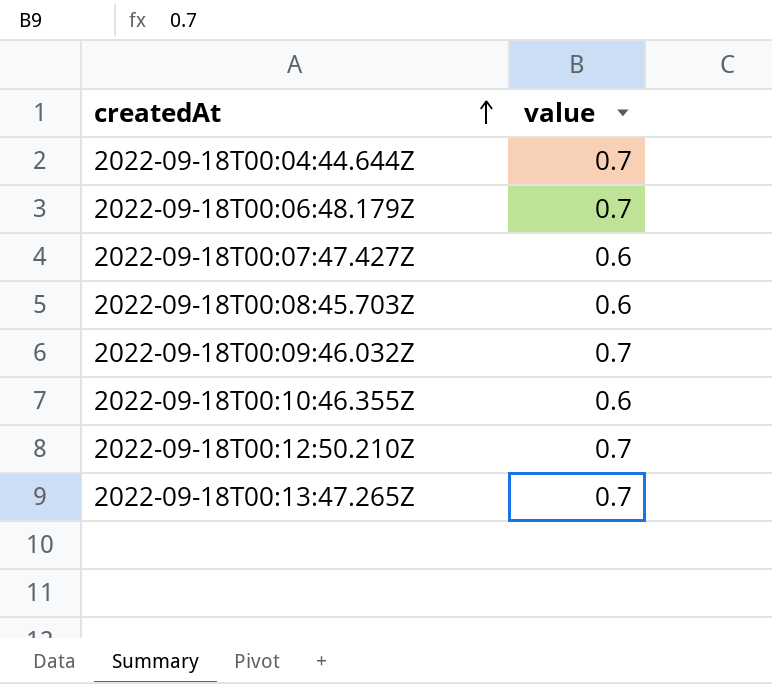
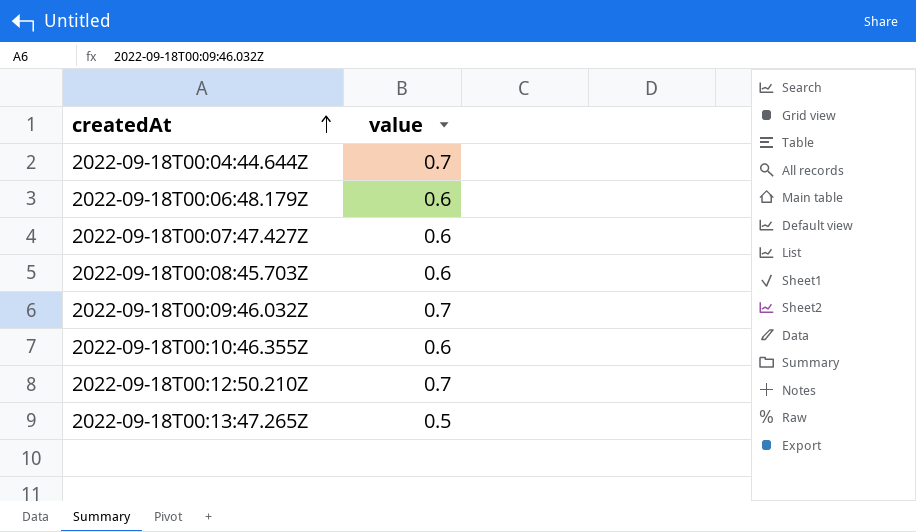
2022-09-18T00:06:48.179Z | value: 0.7 -> 0.6
2022-09-18T00:13:47.265Z | value: 0.7 -> 0.5

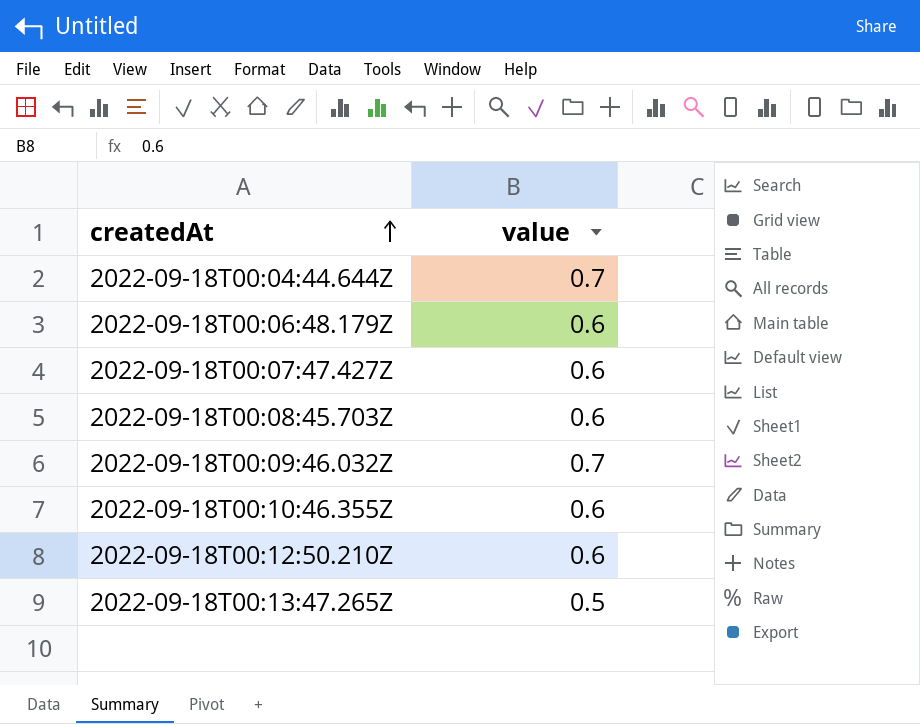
2022-09-18T00:12:50.210Z | value: 0.7 -> 0.6

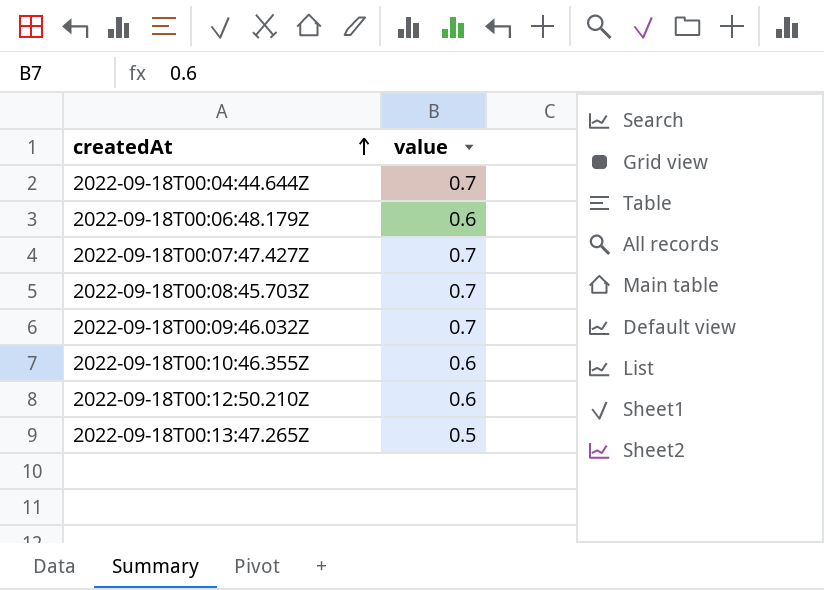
2022-09-18T00:07:47.427Z | value: 0.6 -> 0.7
2022-09-18T00:08:45.703Z | value: 0.6 -> 0.7

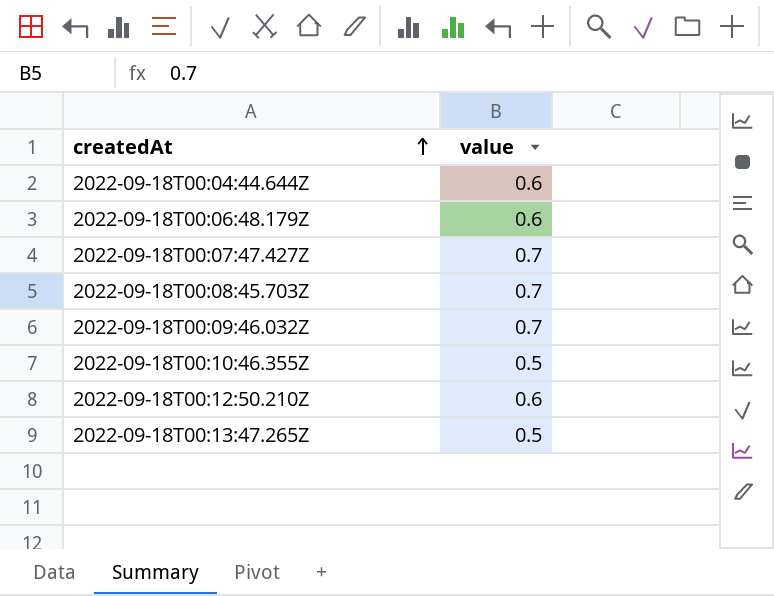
2022-09-18T00:04:44.644Z | value: 0.7 -> 0.6
2022-09-18T00:10:46.355Z | value: 0.6 -> 0.5

